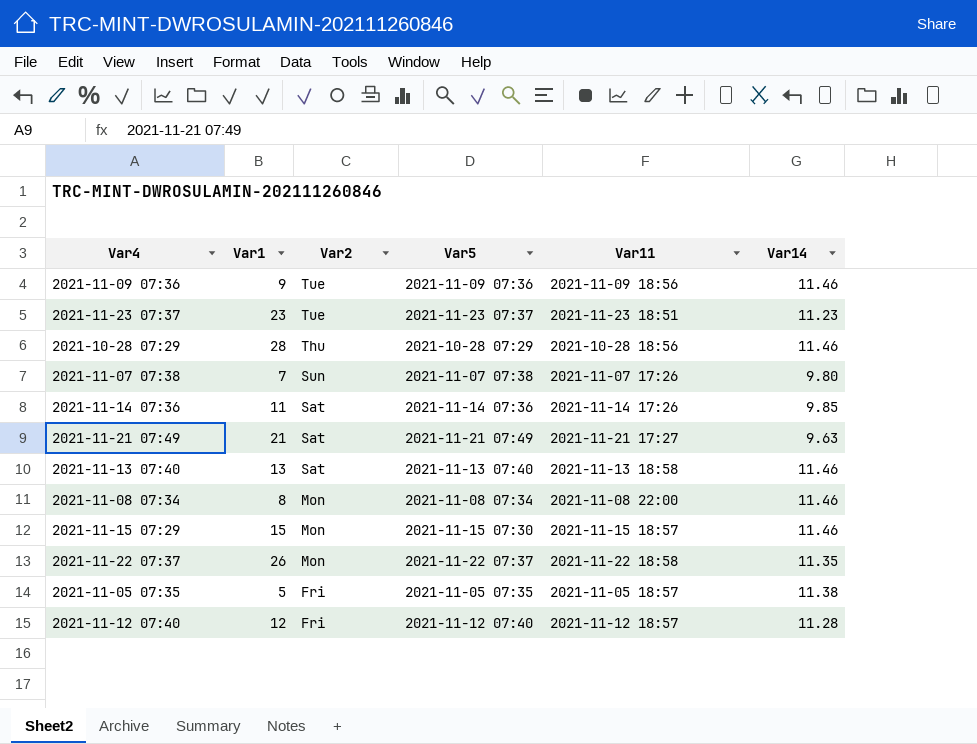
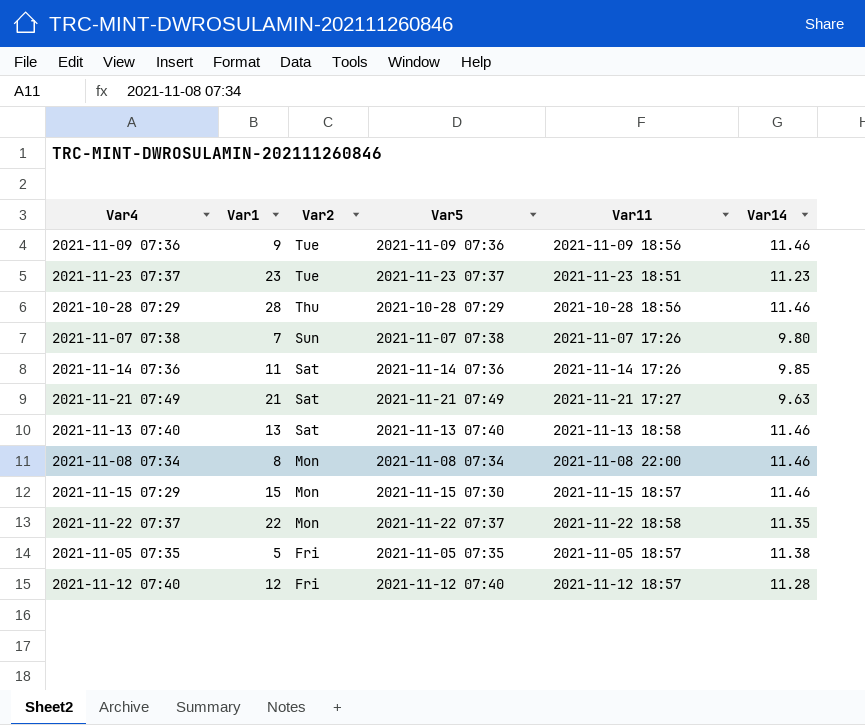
2021-11-22 07:37 | Var1: 26 -> 22

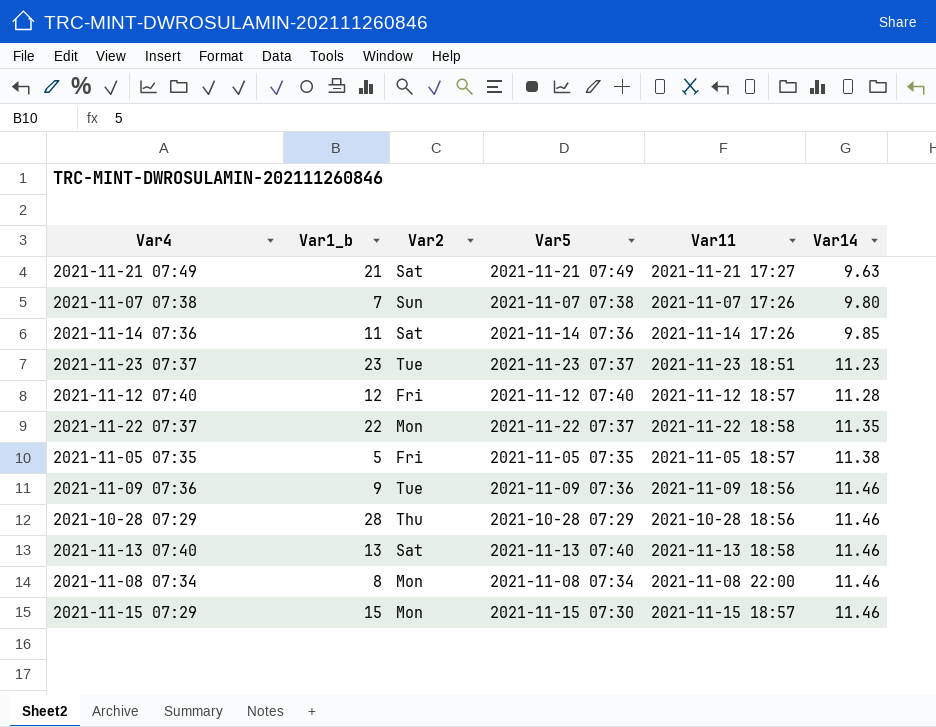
row order: Var2 descending -> Var14 ascending
column name: Var1 -> Var1_b

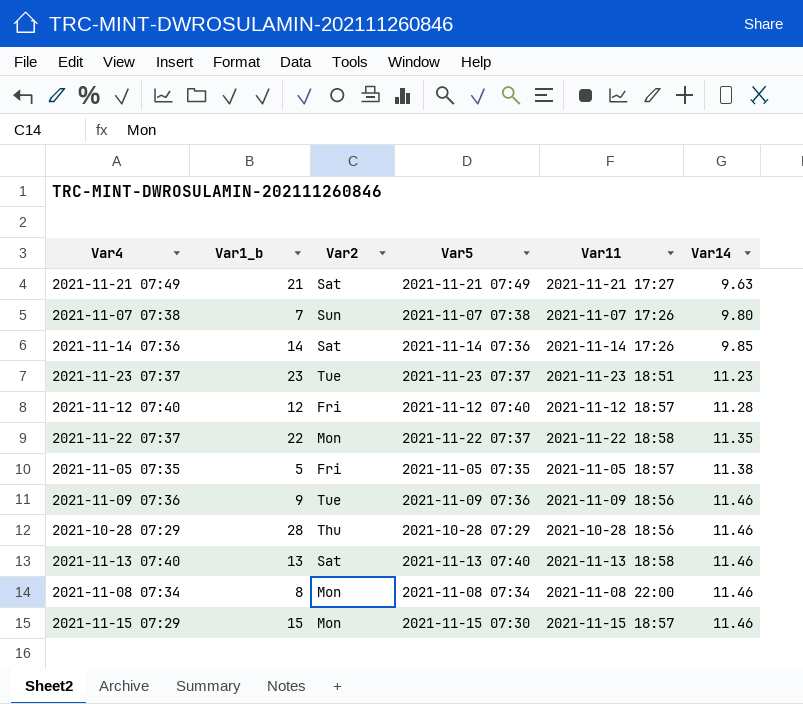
2021-11-14 07:36 | Var1_b: 11 -> 14

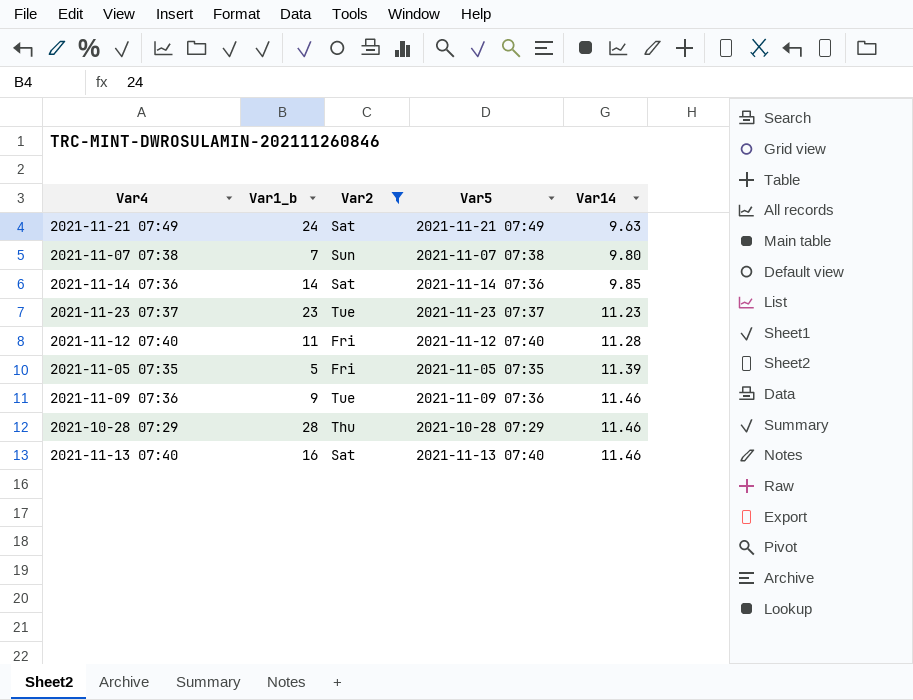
filter: none -> Var2 != Mon
column Var11 | position: 5 -> none
2021-11-21 07:49 | Var1_b: 21 -> 24
2021-11-12 07:40 | Var1_b: 12 -> 11
2021-11-05 07:35 | Var14: 11.38 -> 11.39
2021-11-13 07:40 | Var1_b: 13 -> 16

